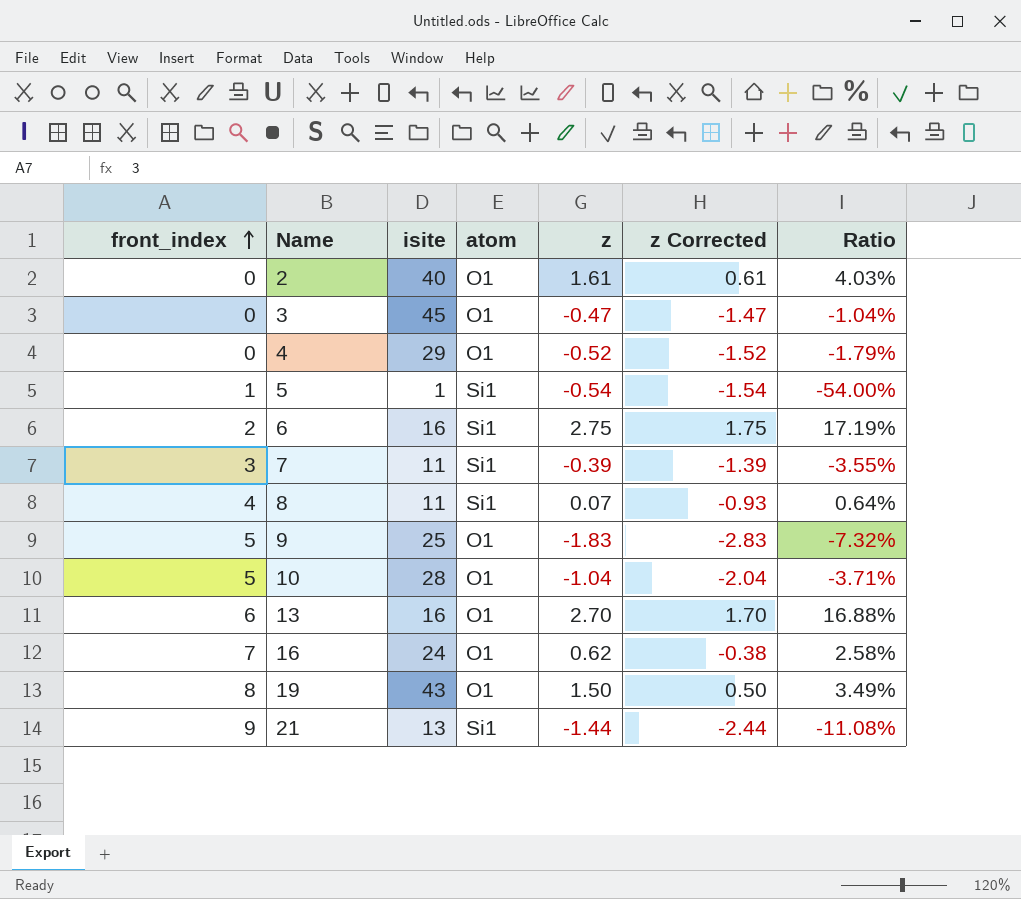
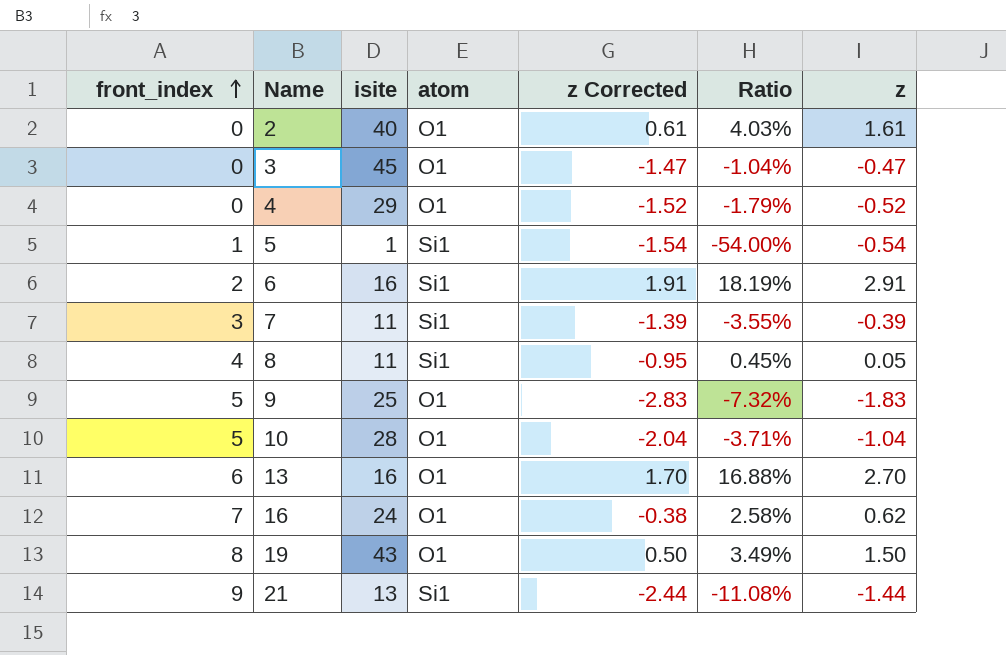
column z | position: 5 -> 7
6 | z Corrected: 1.75 -> 1.91
6 | Ratio: 17.19% -> 18.19%
6 | z: 2.75 -> 2.91
8 | z Corrected: -0.93 -> -0.95
8 | Ratio: 0.64% -> 0.45%
8 | z: 0.07 -> 0.05

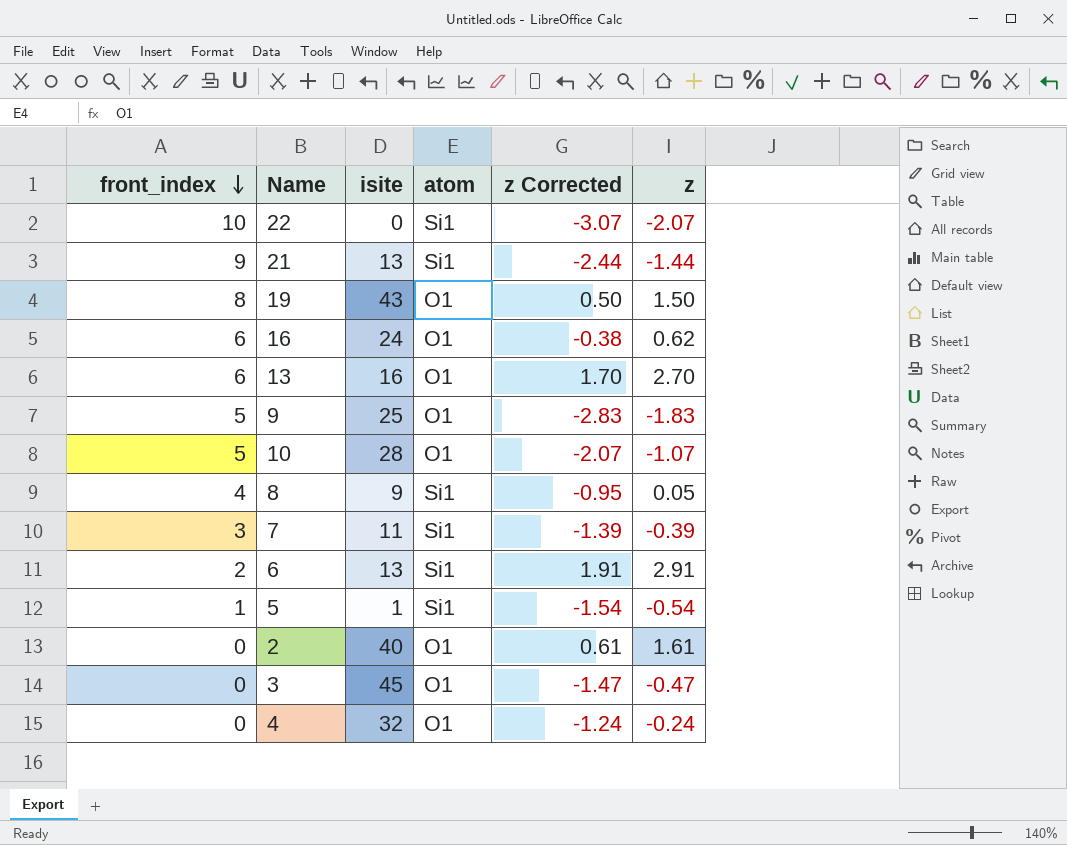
row order: front_index ascending -> front_index descending
column Ratio | formula: [z] / [isite] -> none
row 22: none -> 10 | 0 | Si1 | -3.07 | -2.07
16 | front_index: 7 -> 6
10 | z Corrected: -2.04 -> -2.07
10 | z: -1.04 -> -1.07
8 | isite: 11 -> 9
6 | isite: 16 -> 13
4 | isite: 29 -> 32
4 | z Corrected: -1.52 -> -1.24
4 | z: -0.52 -> -0.24

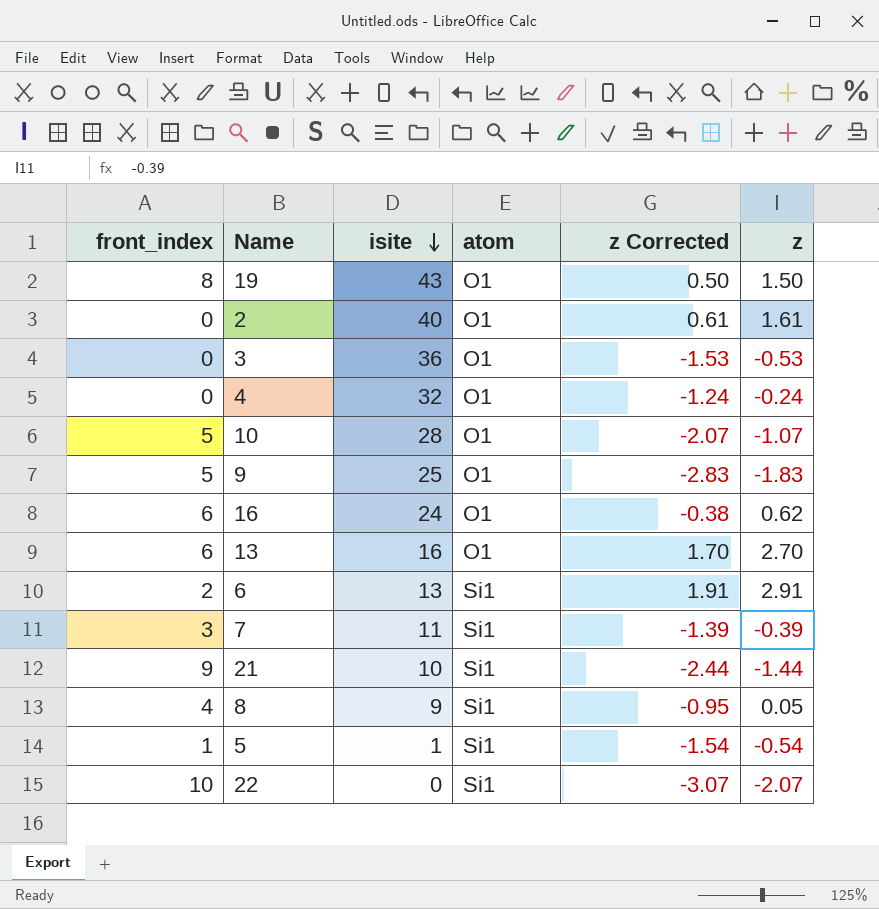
row order: front_index descending -> isite descending
3 | isite: 45 -> 36
3 | z Corrected: -1.47 -> -1.53
3 | z: -0.47 -> -0.53
21 | isite: 13 -> 10

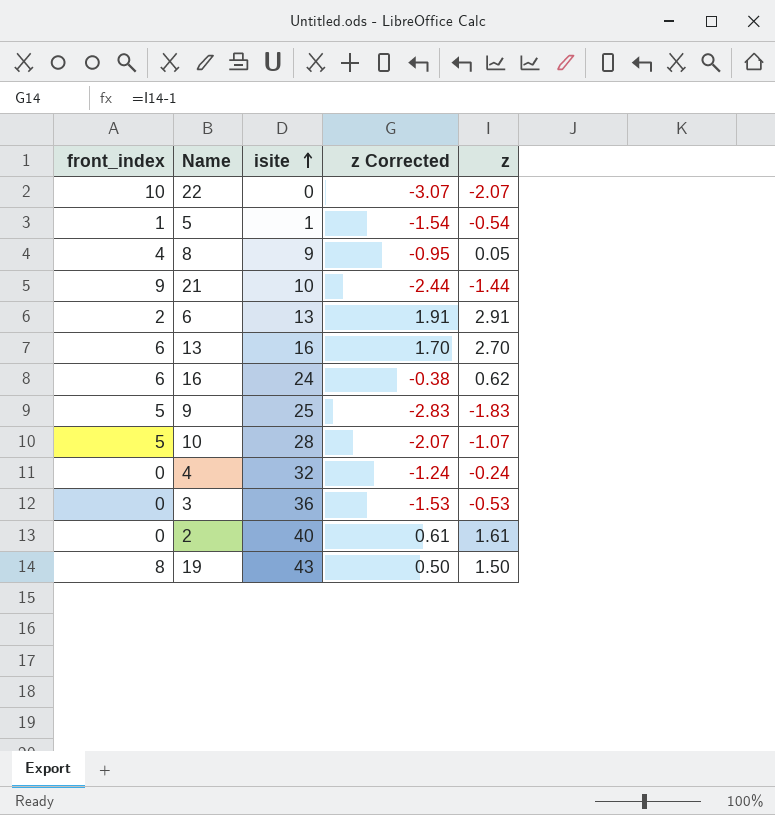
row order: isite descending -> isite ascending
column atom | position: 4 -> none
row 7: 3 | 11 | Si1 | -1.39 | -0.39 -> none

